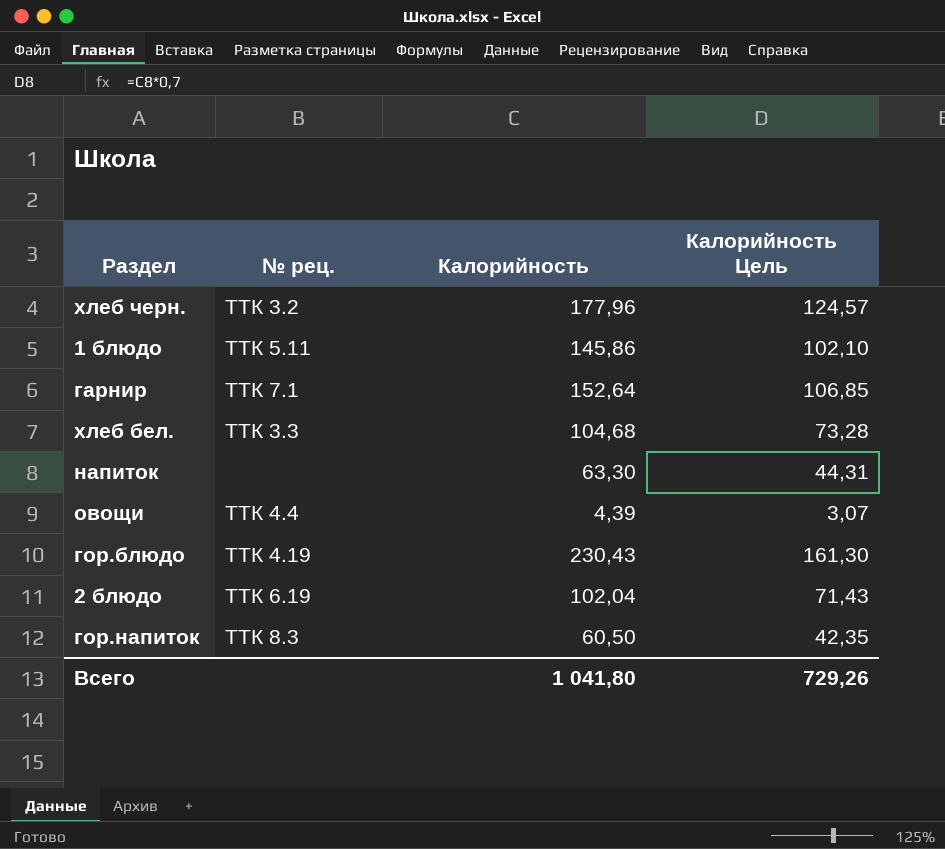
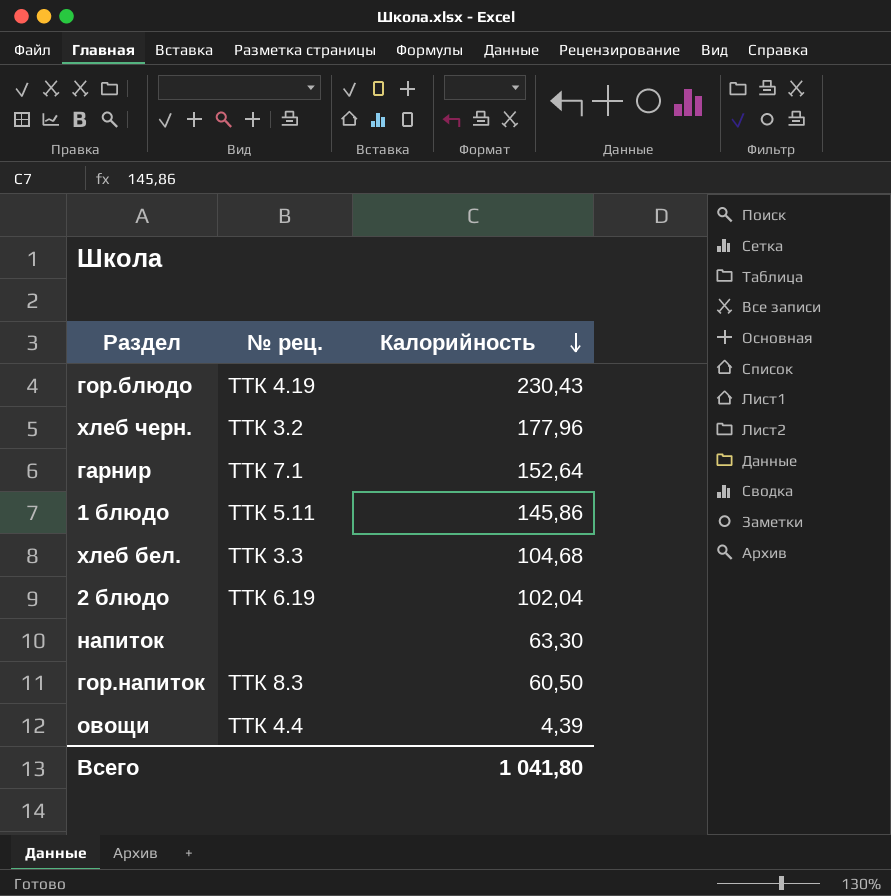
row order: none -> Калорийность descending
column Калорийность Цель | formula: [Калорийность] * 0,7 -> none

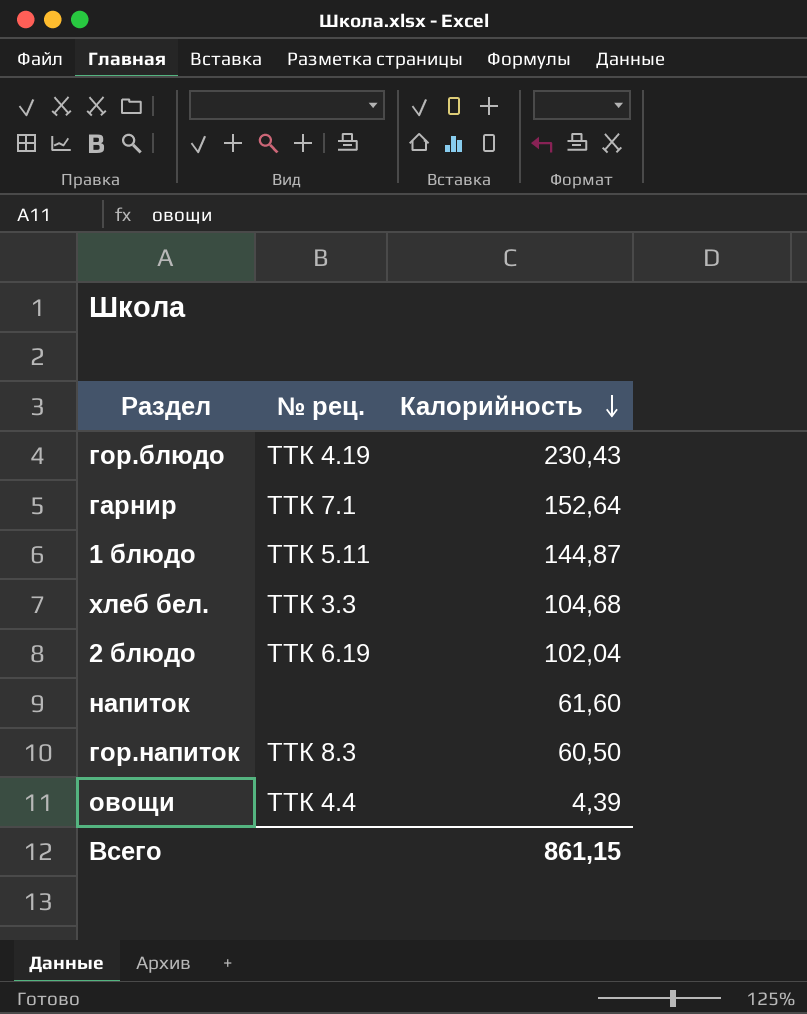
row хлеб черн.: ТТК 3.2 | 177,96 -> none
1 блюдо | Калорийность: 145,86 -> 144,87
напиток | Калорийность: 63,30 -> 61,60
Всего | Калорийность: 1 041,80 -> 861,15

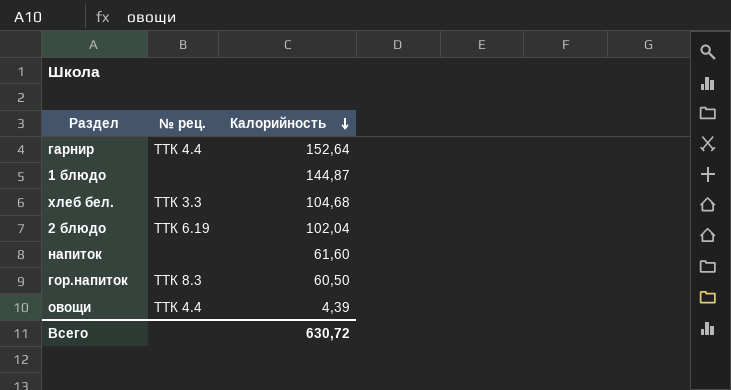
row гор.блюдо: ТТК 4.19 | 230,43 -> none
гарнир | № рец.: ТТК 7.1 -> ТТК 4.4
1 блюдо | № рец.: ТТК 5.11 -> none
Всего | Калорийность: 861,15 -> 630,72

